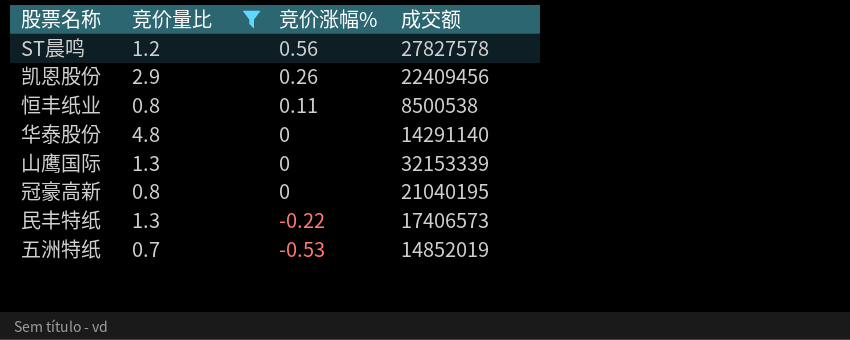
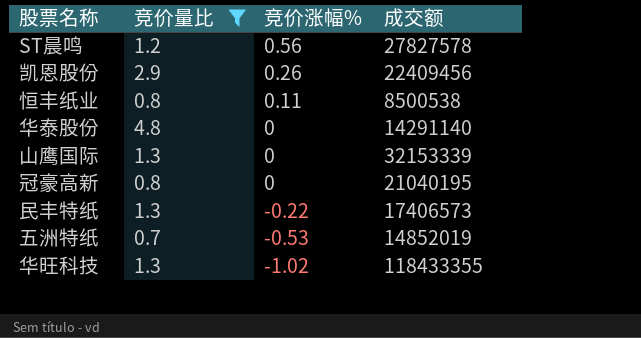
row 华旺科技: none -> 1.3 | -1.02 | 118433355

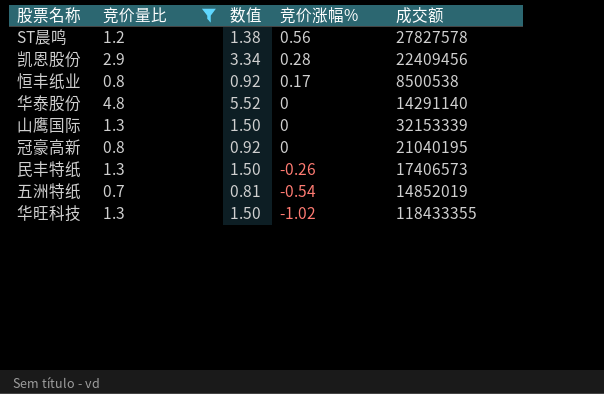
column 数值 | formula: none -> [竞价量比] * 1.15
凯恩股份 | 竞价涨幅%: 0.26 -> 0.28
恒丰纸业 | 竞价涨幅%: 0.11 -> 0.17
民丰特纸 | 竞价涨幅%: -0.22 -> -0.26
五洲特纸 | 竞价涨幅%: -0.53 -> -0.54

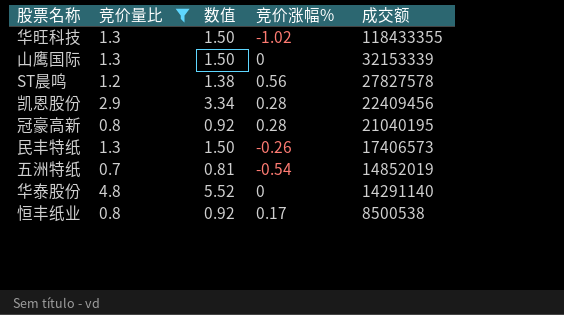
row order: 竞价涨幅% descending -> 成交额 descending
冠豪高新 | 竞价涨幅%: 0 -> 0.28

